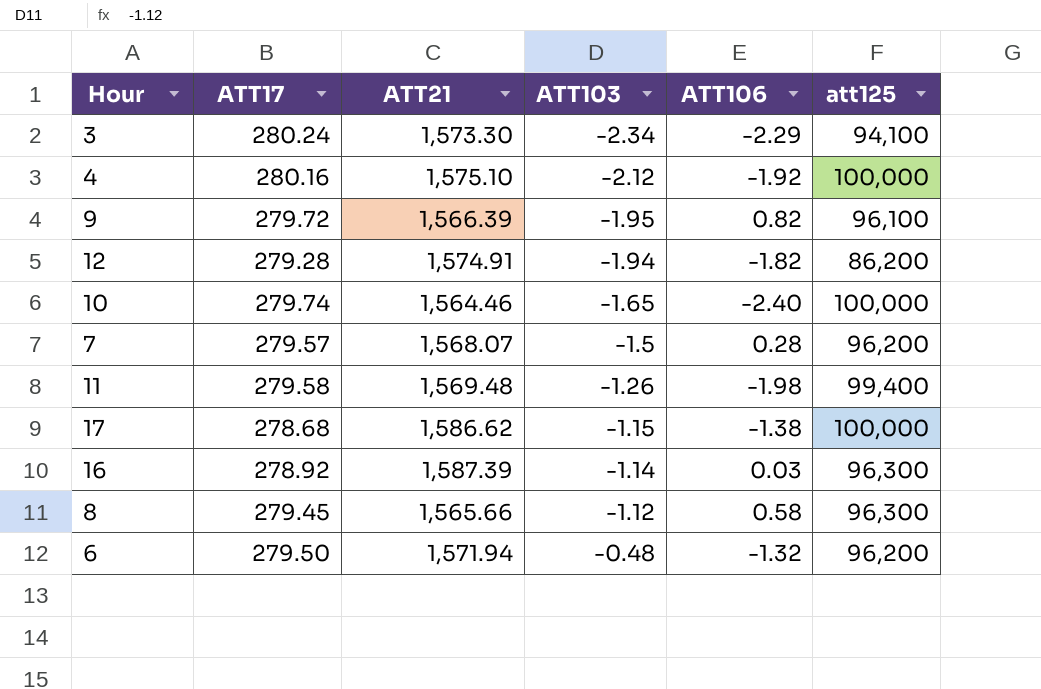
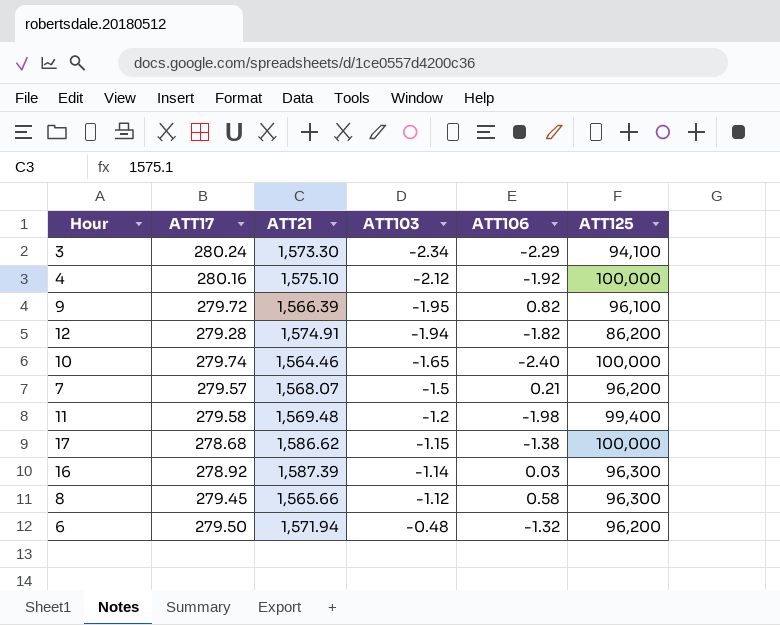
column name: att125 -> ATT125
7 | ATT106: 0.28 -> 0.21
11 | ATT103: -1.26 -> -1.2

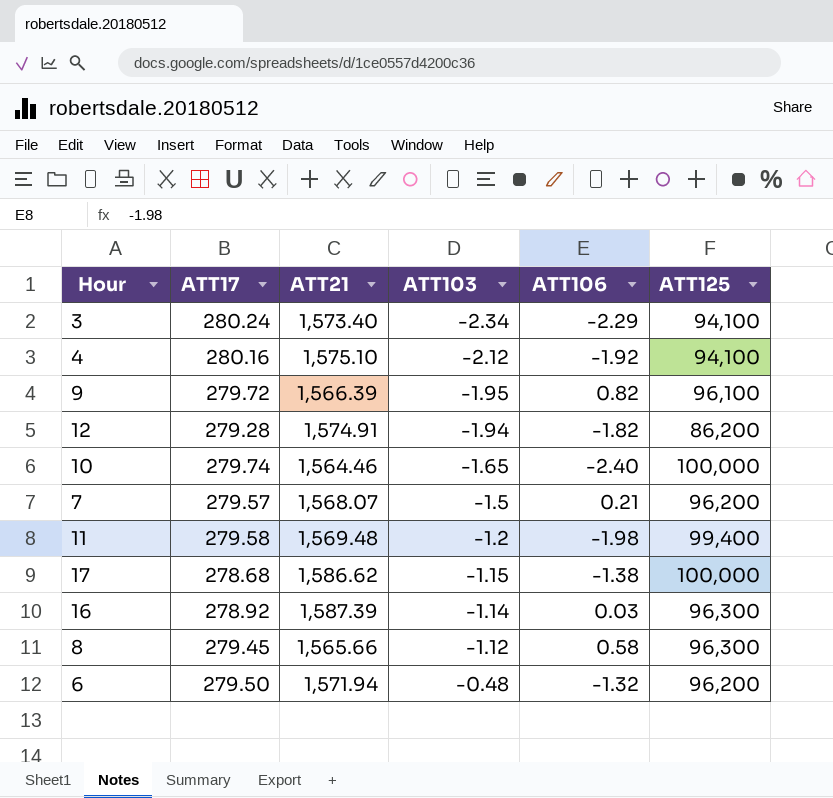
3 | ATT21: 1,573.30 -> 1,573.40
4 | ATT125: 100,000 -> 94,100

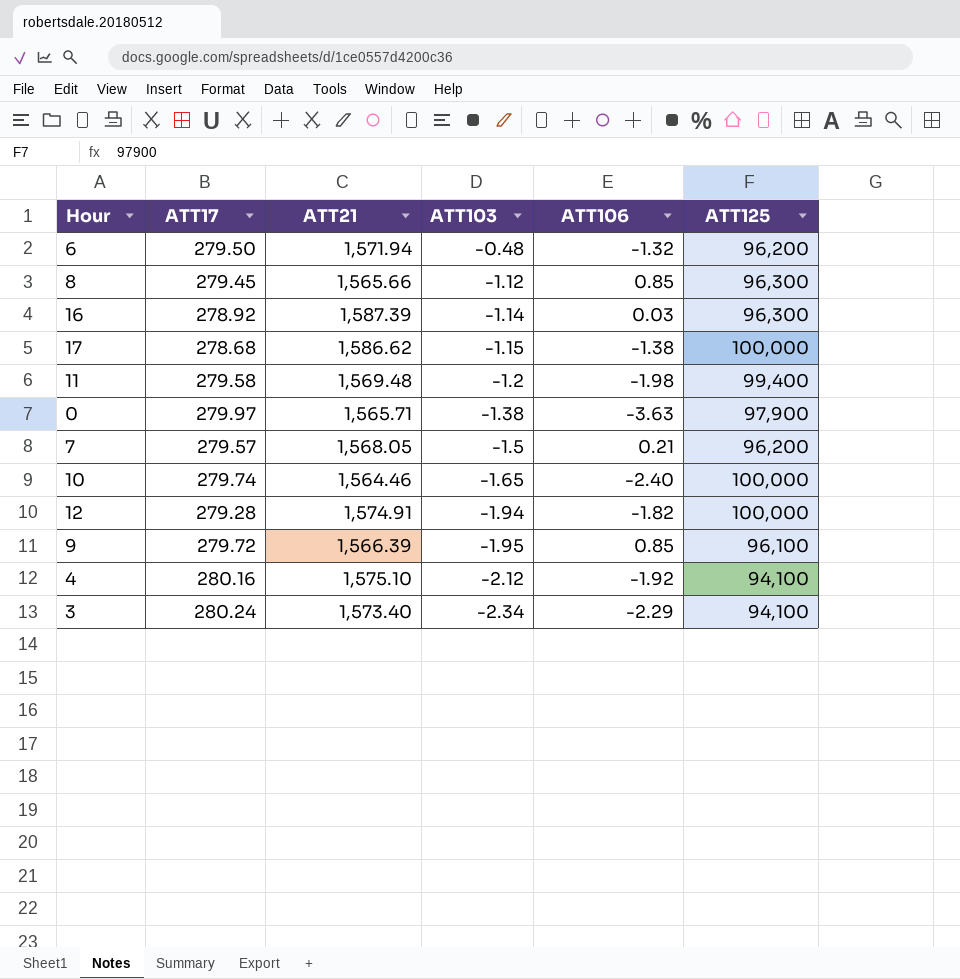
row order: ATT103 ascending -> ATT103 descending
8 | ATT106: 0.58 -> 0.85
row 0: none -> 279.97 | 1,565.71 | -1.38 | -3.63 | 97,900
7 | ATT21: 1,568.07 -> 1,568.05
12 | ATT125: 86,200 -> 100,000
9 | ATT106: 0.82 -> 0.85

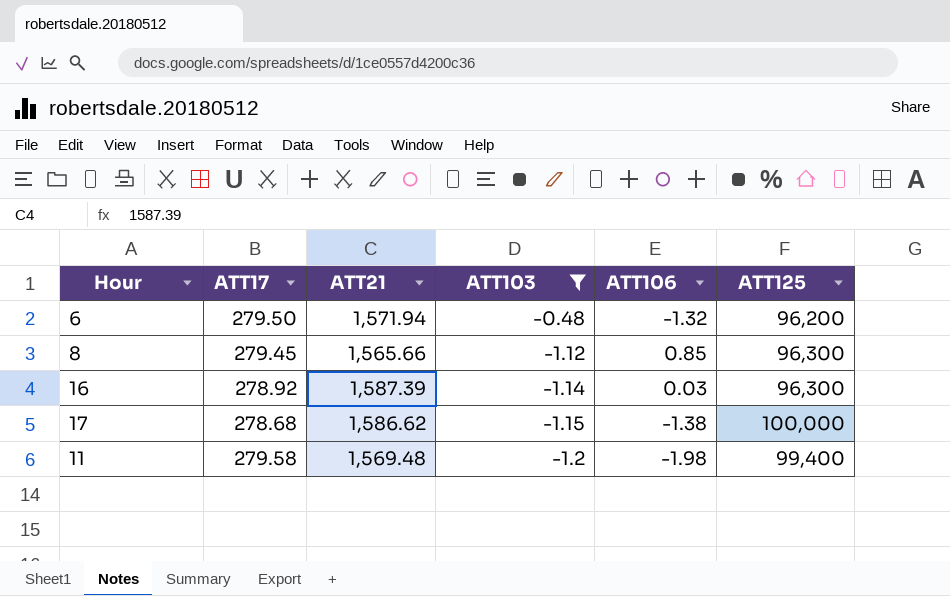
filter: none -> ATT103 >= -1.2

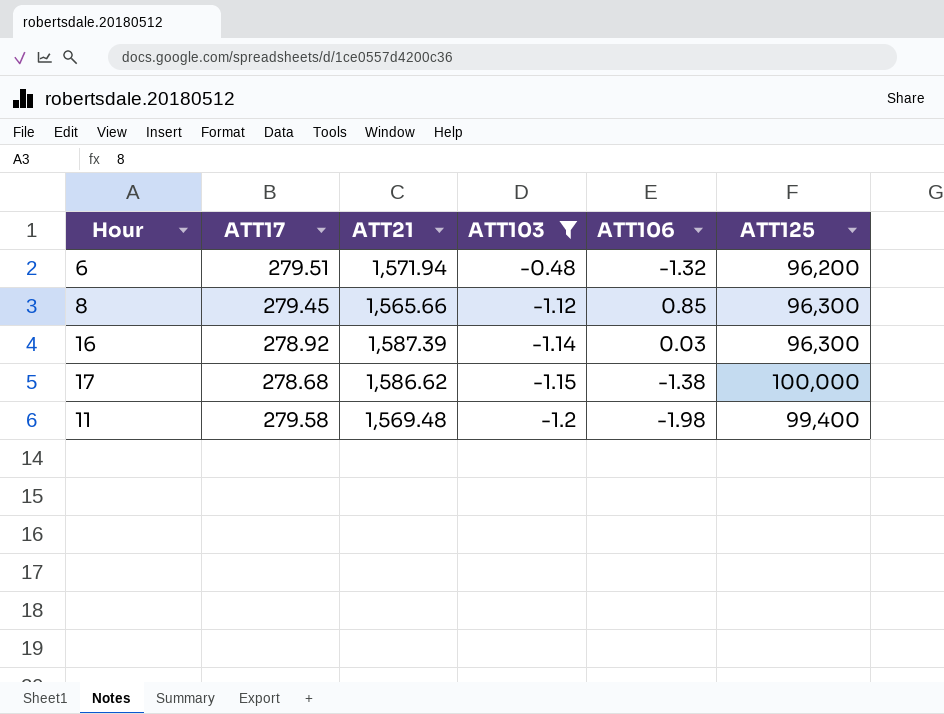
6 | ATT17: 279.50 -> 279.51

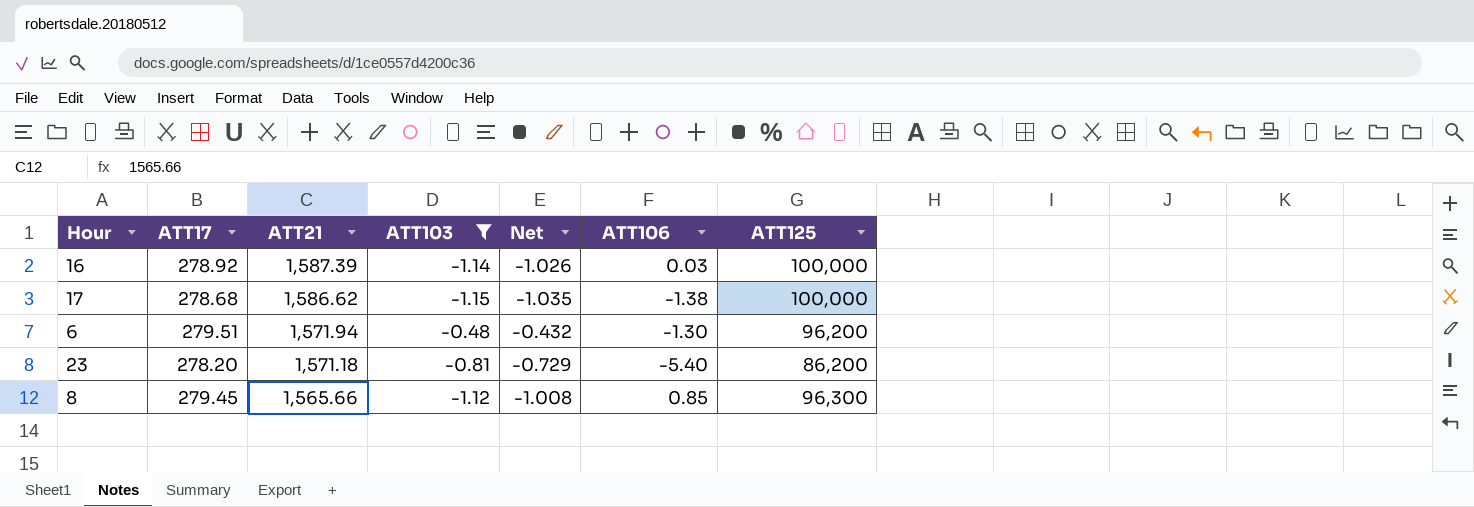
row order: ATT103 descending -> ATT21 descending
column Net | formula: none -> [ATT103] * 0.9
row 11: 279.58 | 1,569.48 | -1.2 | -1.98 | 99,400 -> none
16 | ATT125: 96,300 -> 100,000
6 | ATT106: -1.32 -> -1.30
row 23: none -> 278.20 | 1,571.18 | -0.81 | -0.729 | -5.40 | 86,200

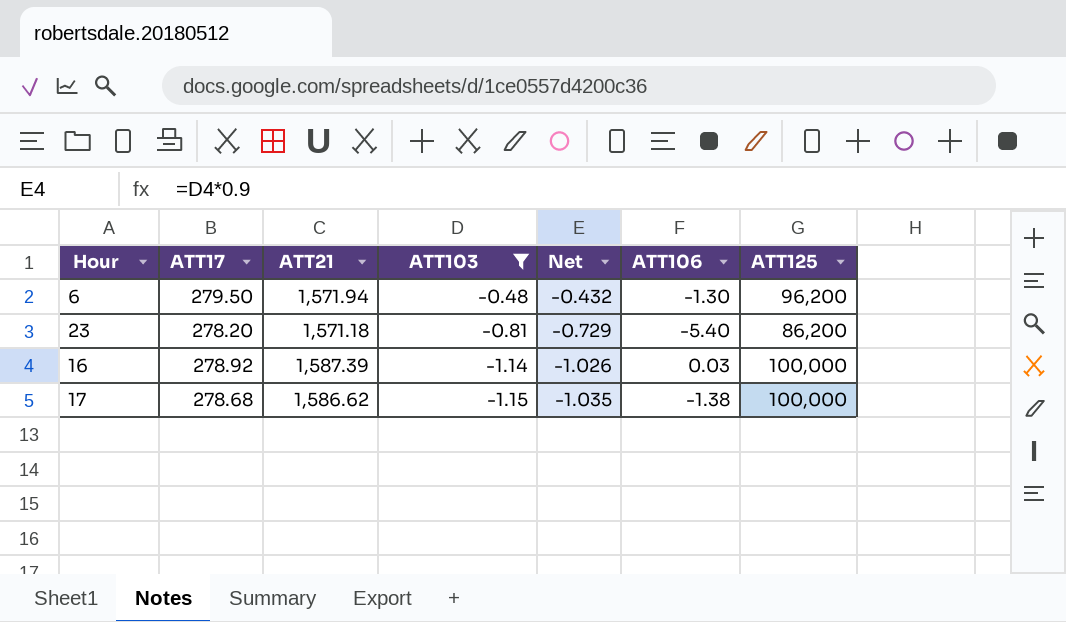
row order: ATT21 descending -> ATT103 descending
row 8: 279.45 | 1,565.66 | -1.12 | -1.008 | 0.85 | 96,300 -> none
6 | ATT17: 279.51 -> 279.50

